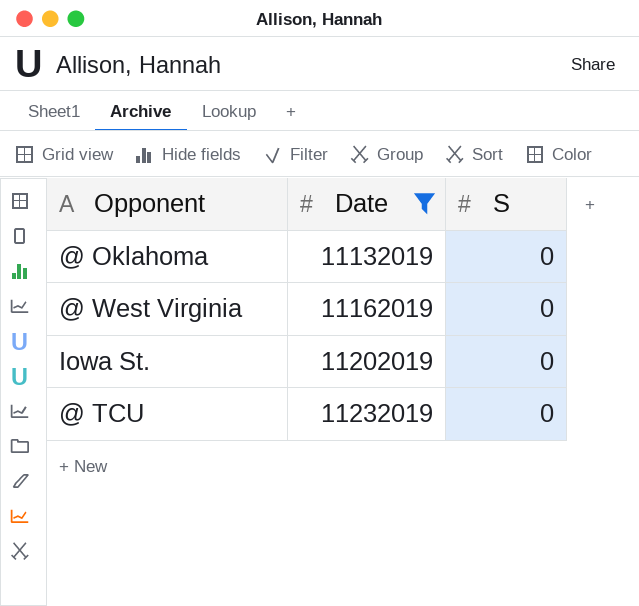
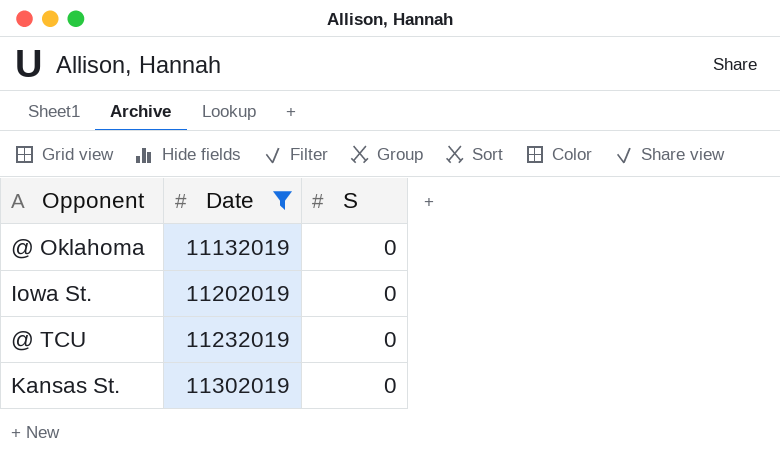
row @ West Virginia: 11162019 | 0 -> none
row Kansas St.: none -> 11302019 | 0

